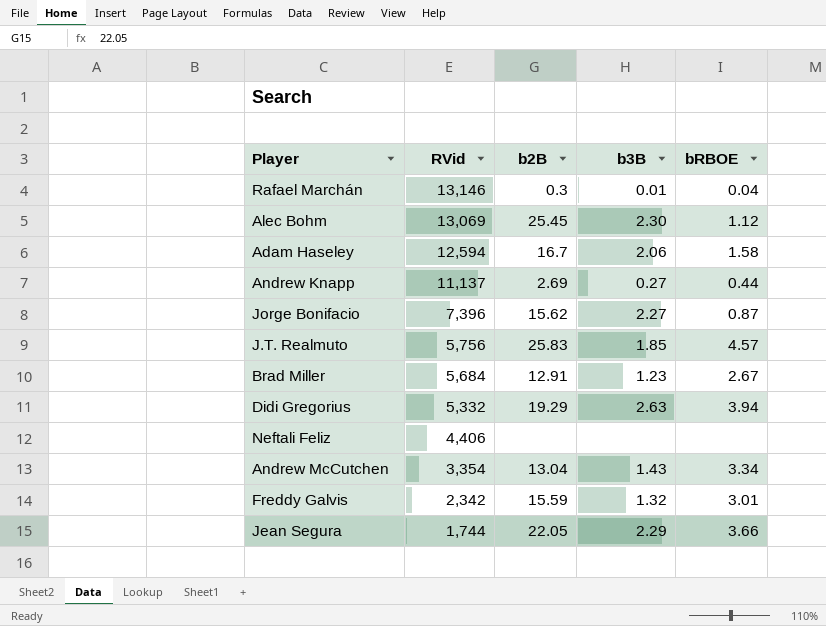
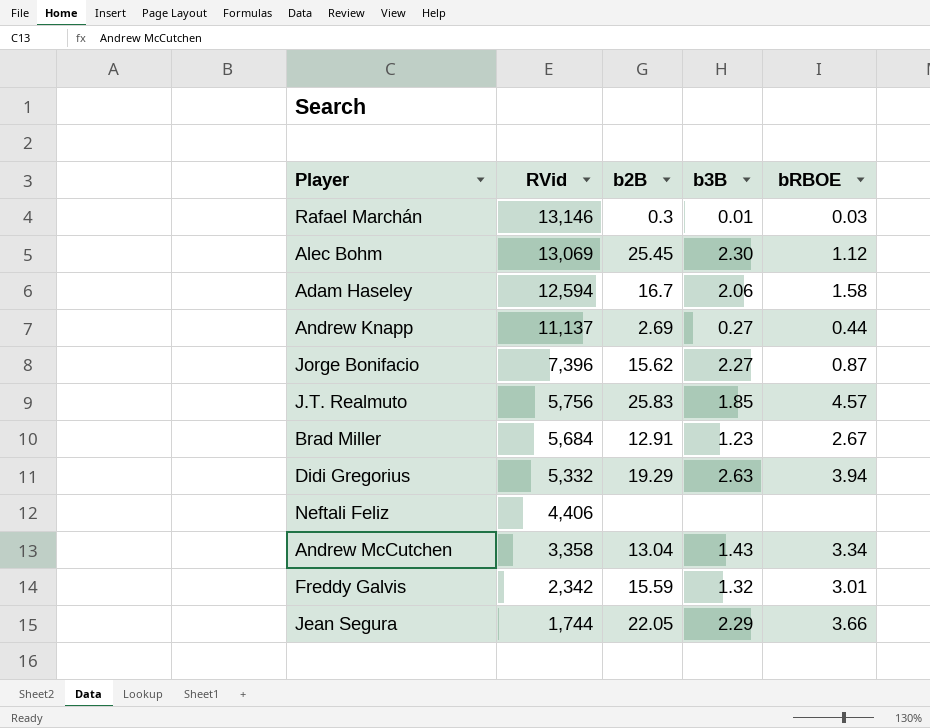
Rafael Marchán | bRBOE: 0.04 -> 0.03
Andrew McCutchen | RVid: 3,354 -> 3,358

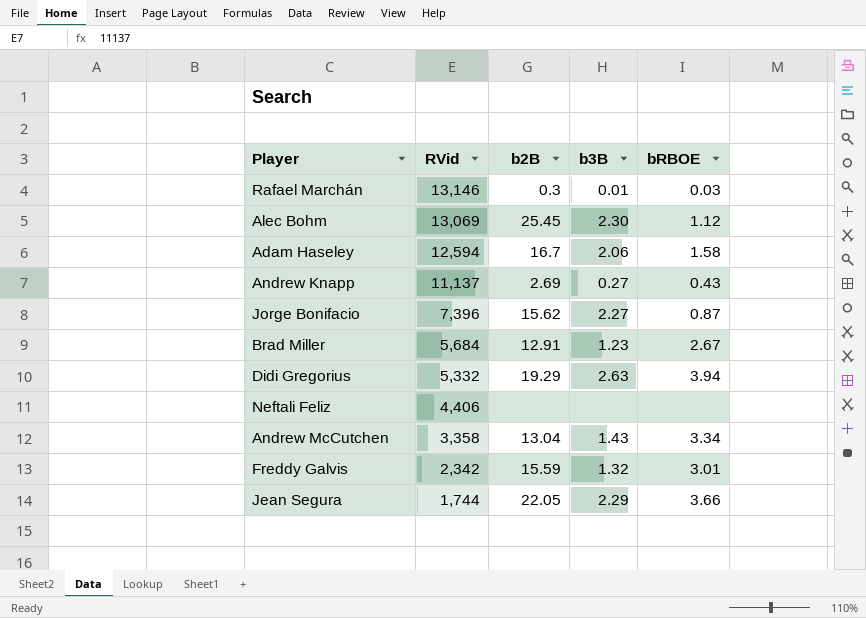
row J.T. Realmuto: 5,756 | 25.83 | 1.85 | 4.57 -> none
Andrew Knapp | bRBOE: 0.44 -> 0.43

